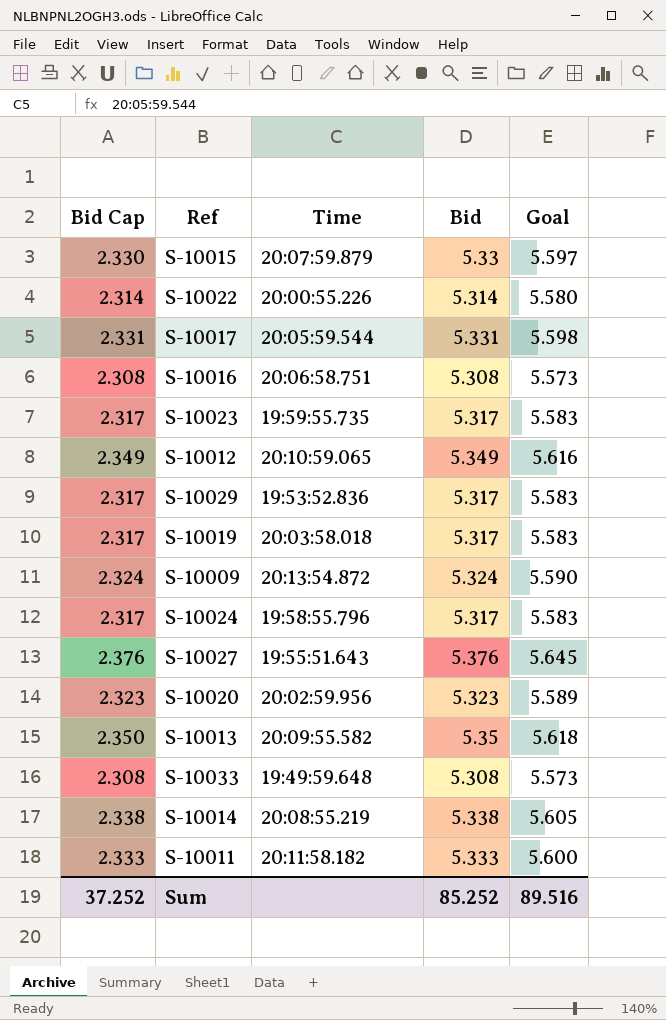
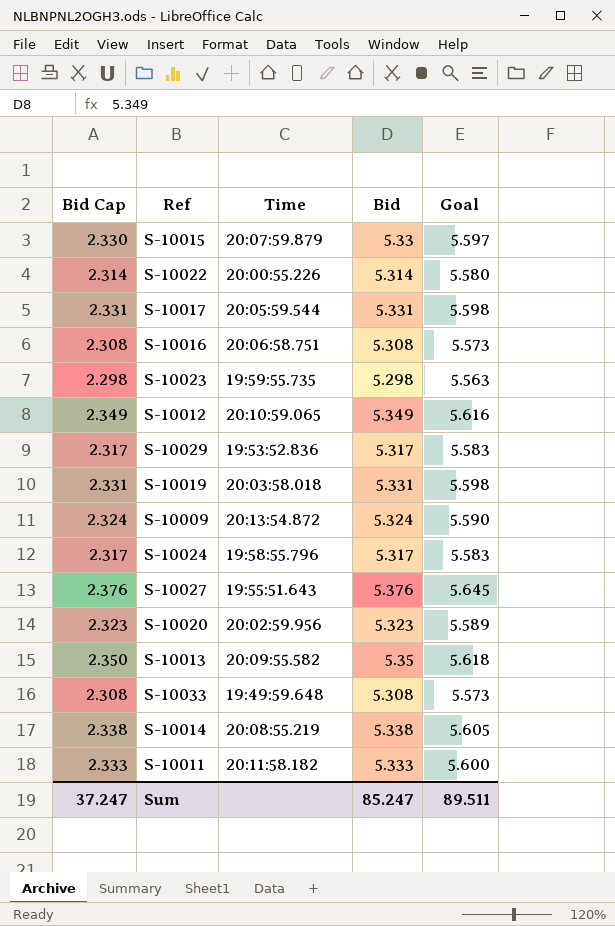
S-10023 | Bid Cap: 2.317 -> 2.298
S-10023 | Bid: 5.317 -> 5.298
S-10023 | Goal: 5.583 -> 5.563
S-10019 | Bid Cap: 2.317 -> 2.331
S-10019 | Bid: 5.317 -> 5.331
S-10019 | Goal: 5.583 -> 5.598
Sum | Bid Cap: 37.252 -> 37.247
Sum | Bid: 85.252 -> 85.247
Sum | Goal: 89.516 -> 89.511

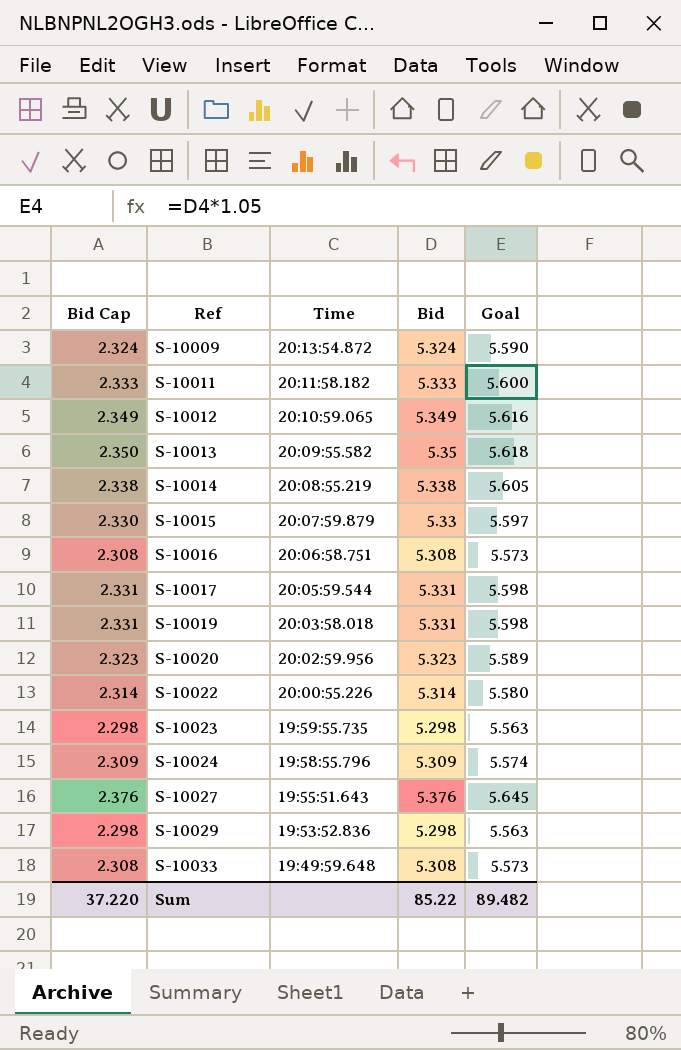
row order: none -> Ref ascending
S-10024 | Bid Cap: 2.317 -> 2.309
S-10024 | Bid: 5.317 -> 5.309
S-10024 | Goal: 5.583 -> 5.574
S-10029 | Bid Cap: 2.317 -> 2.298
S-10029 | Bid: 5.317 -> 5.298
S-10029 | Goal: 5.583 -> 5.563
Sum | Bid Cap: 37.247 -> 37.220
Sum | Bid: 85.247 -> 85.22
Sum | Goal: 89.511 -> 89.482

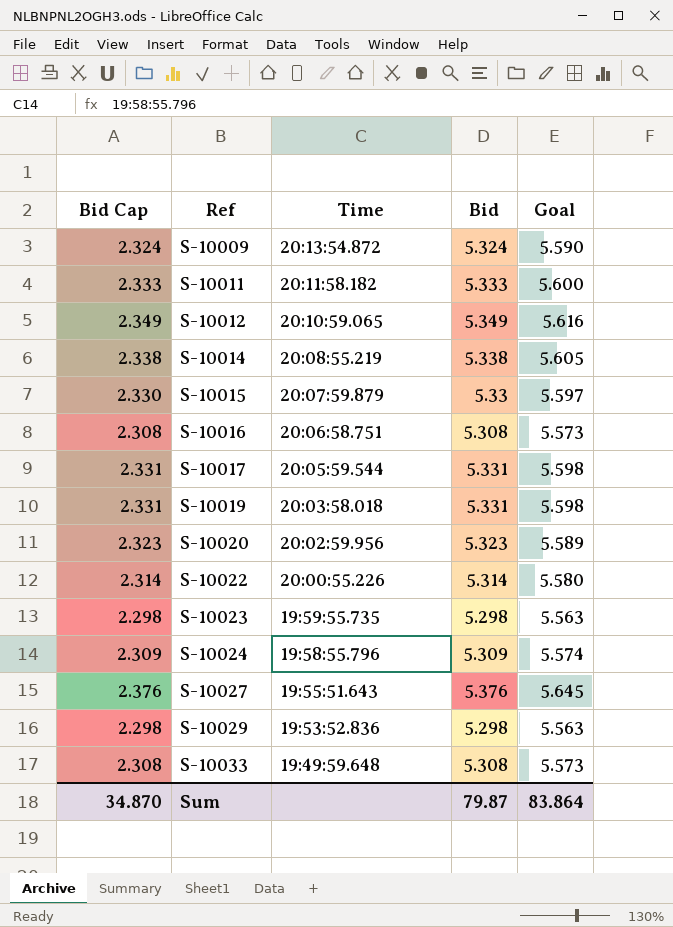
row S-10013: 2.350 | 20:09:55.582 | 5.35 | 5.618 -> none
Sum | Bid Cap: 37.220 -> 34.870
Sum | Bid: 85.22 -> 79.87
Sum | Goal: 89.482 -> 83.864

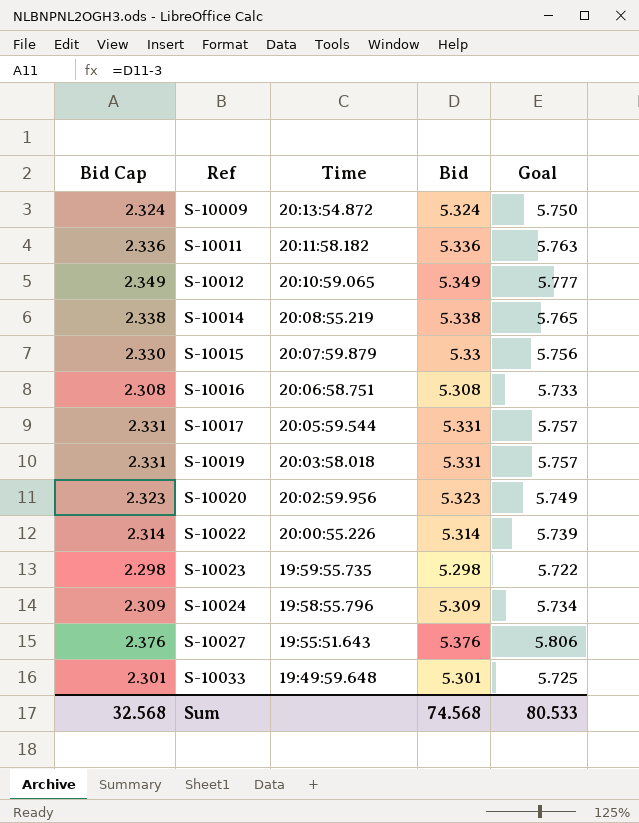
column Goal | formula: [Bid] * 1.05 -> [Bid] * 1.08
row S-10029: 2.298 | 19:53:52.836 | 5.298 | 5.563 -> none
S-10011 | Bid Cap: 2.333 -> 2.336
S-10011 | Bid: 5.333 -> 5.336
S-10033 | Bid Cap: 2.308 -> 2.301
S-10033 | Bid: 5.308 -> 5.301
Sum | Bid Cap: 34.870 -> 32.568
Sum | Bid: 79.87 -> 74.568
Sum | Goal: 83.864 -> 80.533

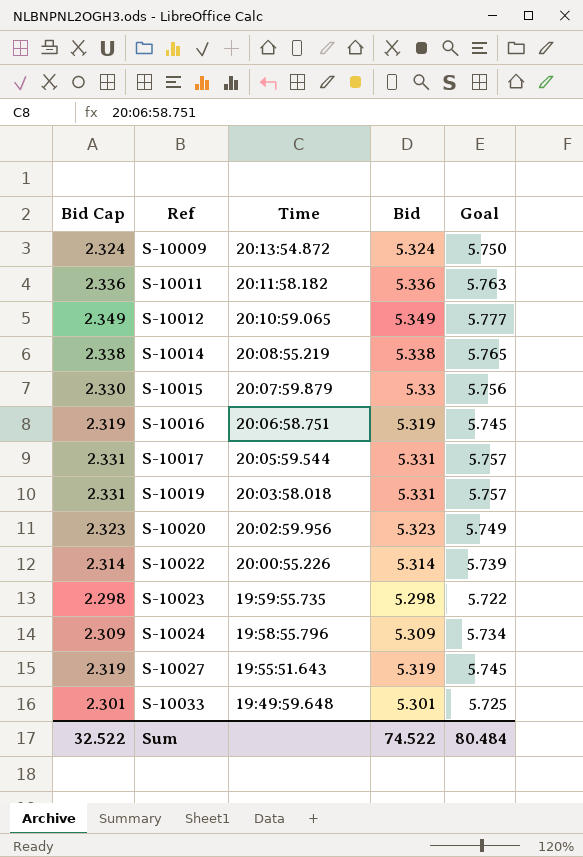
S-10016 | Bid Cap: 2.308 -> 2.319
S-10016 | Bid: 5.308 -> 5.319
S-10016 | Goal: 5.733 -> 5.745
S-10027 | Bid Cap: 2.376 -> 2.319
S-10027 | Bid: 5.376 -> 5.319
S-10027 | Goal: 5.806 -> 5.745
Sum | Bid Cap: 32.568 -> 32.522
Sum | Bid: 74.568 -> 74.522
Sum | Goal: 80.533 -> 80.484

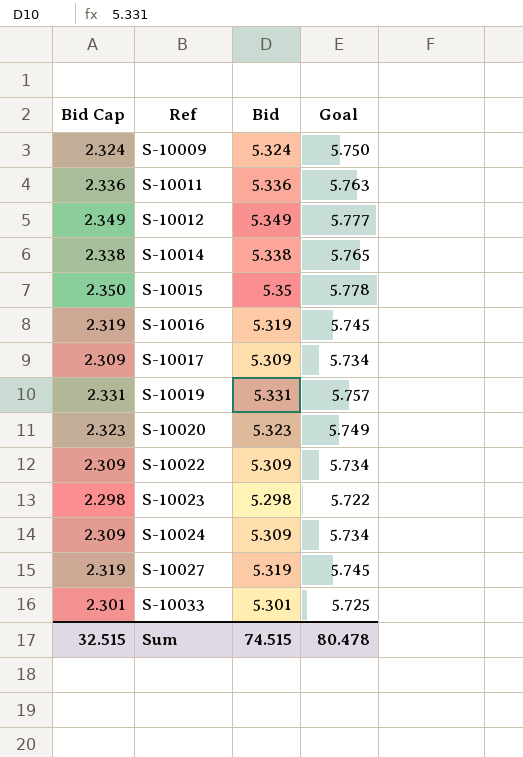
column Time | position: 3 -> none
S-10015 | Bid Cap: 2.330 -> 2.350
S-10015 | Bid: 5.33 -> 5.35
S-10015 | Goal: 5.756 -> 5.778
S-10017 | Bid Cap: 2.331 -> 2.309
S-10017 | Bid: 5.331 -> 5.309
S-10017 | Goal: 5.757 -> 5.734
S-10022 | Bid Cap: 2.314 -> 2.309
S-10022 | Bid: 5.314 -> 5.309
S-10022 | Goal: 5.739 -> 5.734
Sum | Bid Cap: 32.522 -> 32.515
Sum | Bid: 74.522 -> 74.515
Sum | Goal: 80.484 -> 80.478

